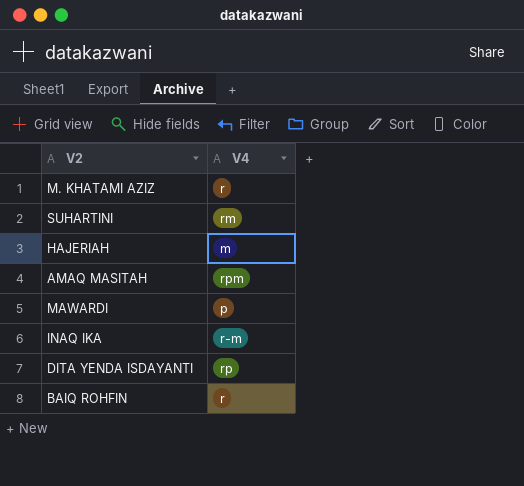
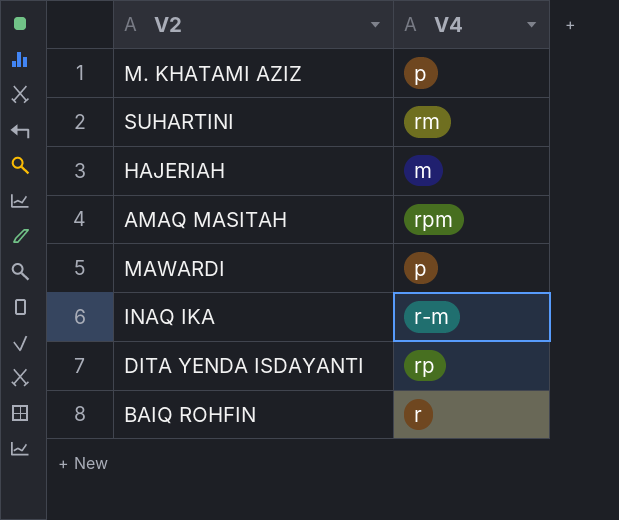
M. KHATAMI AZIZ | V4: r -> p

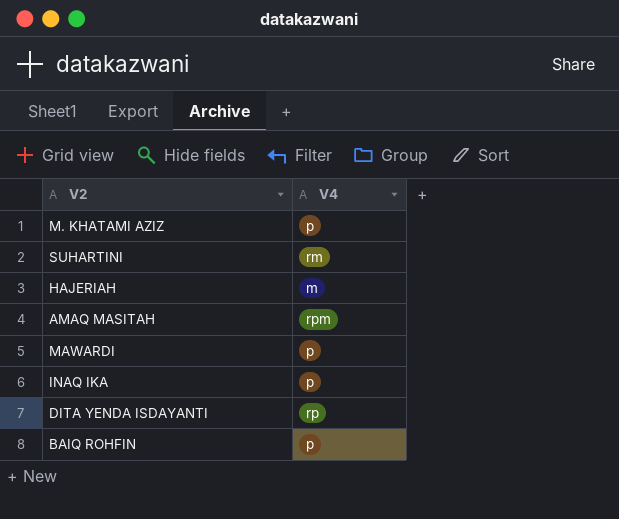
INAQ IKA | V4: r-m -> p
BAIQ ROHFIN | V4: r -> p

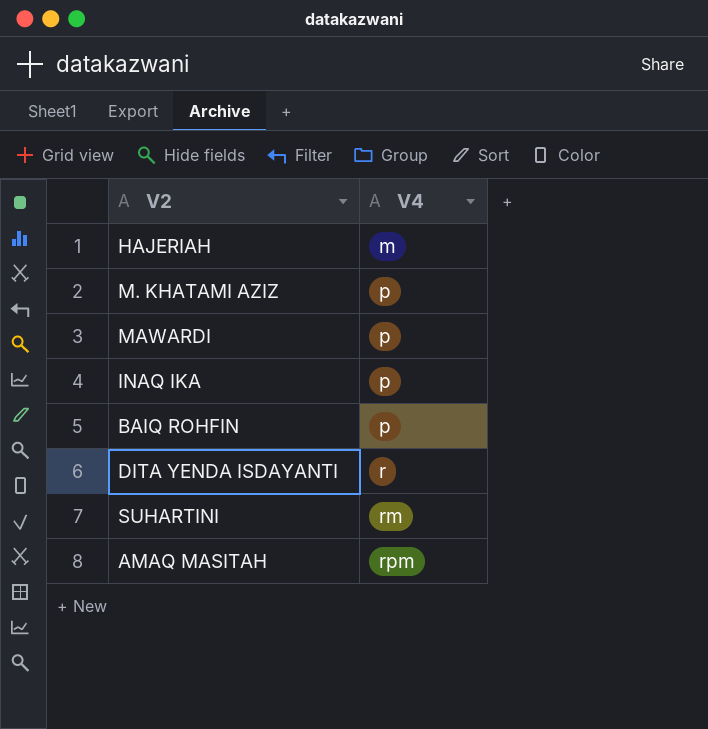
row order: none -> V4 ascending
DITA YENDA ISDAYANTI | V4: rp -> r

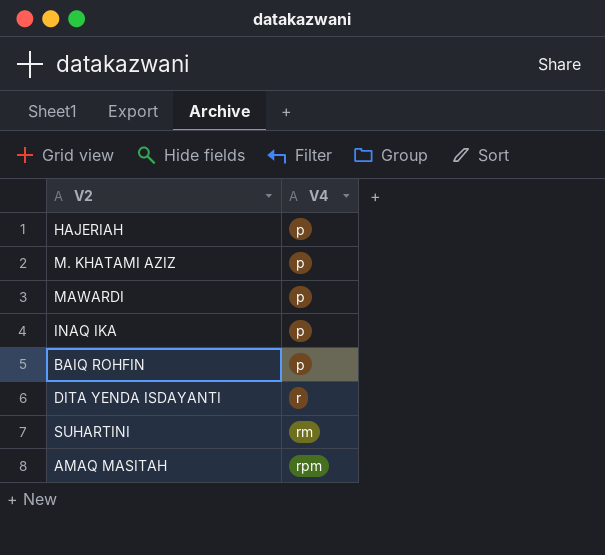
HAJERIAH | V4: m -> p

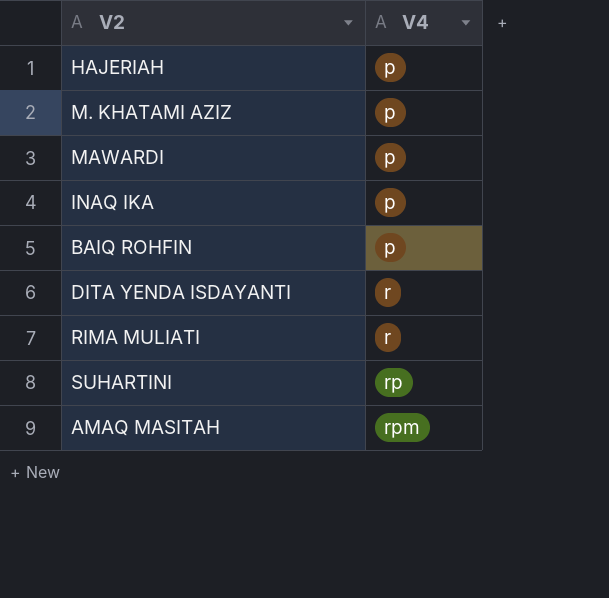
row RIMA MULIATI: none -> r
SUHARTINI | V4: rm -> rp

